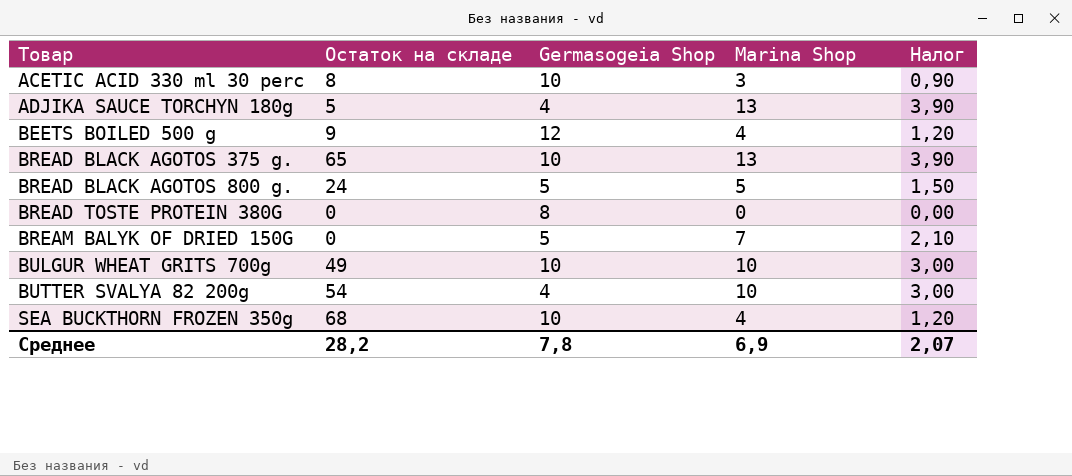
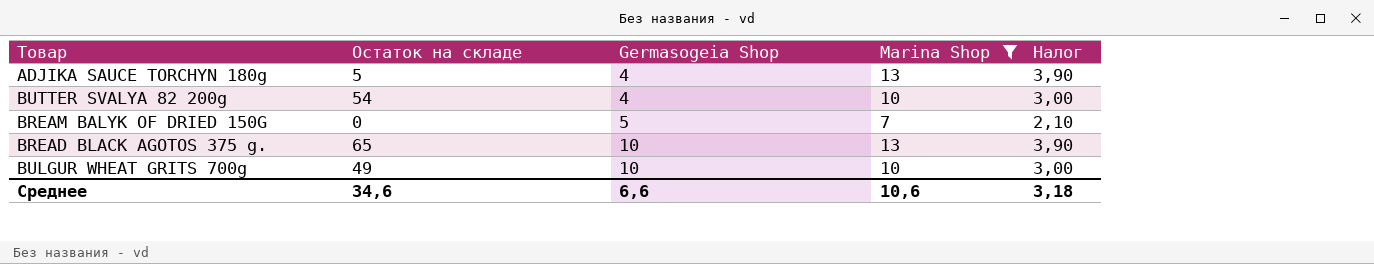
filter: none -> Marina Shop >= 7
row order: Товар ascending -> Germasogeia Shop ascending
Среднее | Остаток на складе: 28,2 -> 34,6
Среднее | Germasogeia Shop: 7,8 -> 6,6
Среднее | Marina Shop: 6,9 -> 10,6
Среднее | Налог: 2,07 -> 3,18

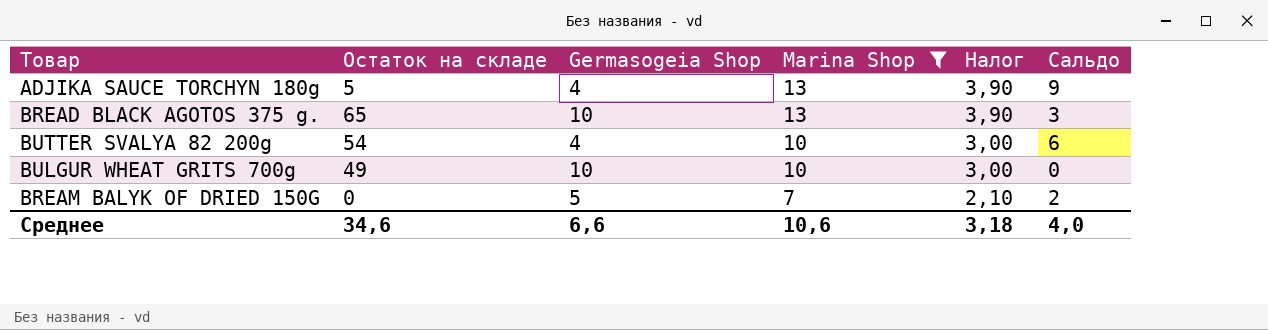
row order: Germasogeia Shop ascending -> Marina Shop descending
column Сальдо | formula: none -> [Marina Shop] - [Germasogeia Shop]

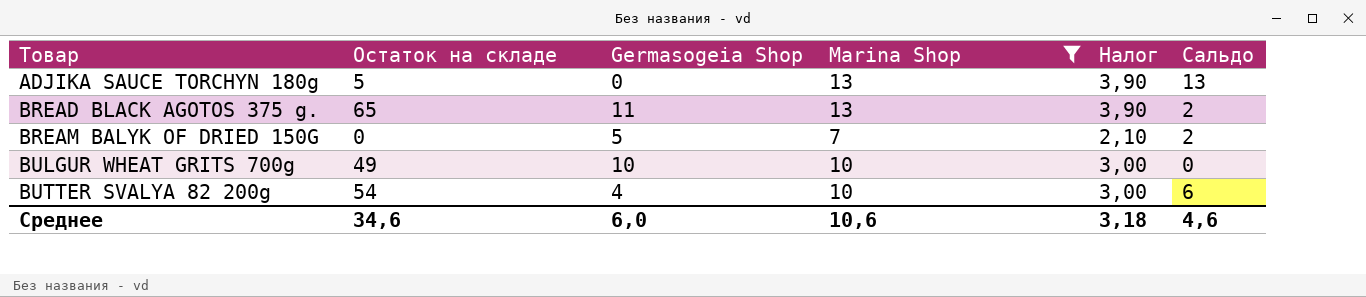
row order: Marina Shop descending -> Товар ascending
ADJIKA SAUCE TORCHYN 180g | Germasogeia Shop: 4 -> 0
ADJIKA SAUCE TORCHYN 180g | Сальдо: 9 -> 13
BREAD BLACK AGOTOS 375 g. | Germasogeia Shop: 10 -> 11
BREAD BLACK AGOTOS 375 g. | Сальдо: 3 -> 2
Среднее | Germasogeia Shop: 6,6 -> 6,0
Среднее | Сальдо: 4,0 -> 4,6

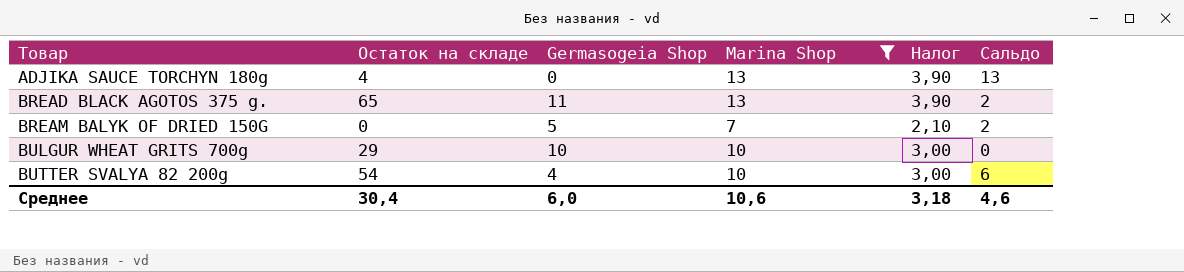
ADJIKA SAUCE TORCHYN 180g | Остаток на складе: 5 -> 4
BULGUR WHEAT GRITS 700g | Остаток на складе: 49 -> 29
Среднее | Остаток на складе: 34,6 -> 30,4

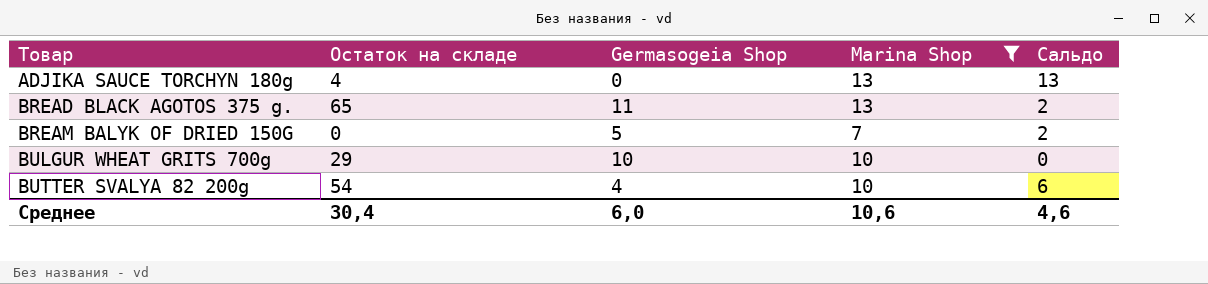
column Налог | formula: [Marina Shop] * 0,3 -> none

